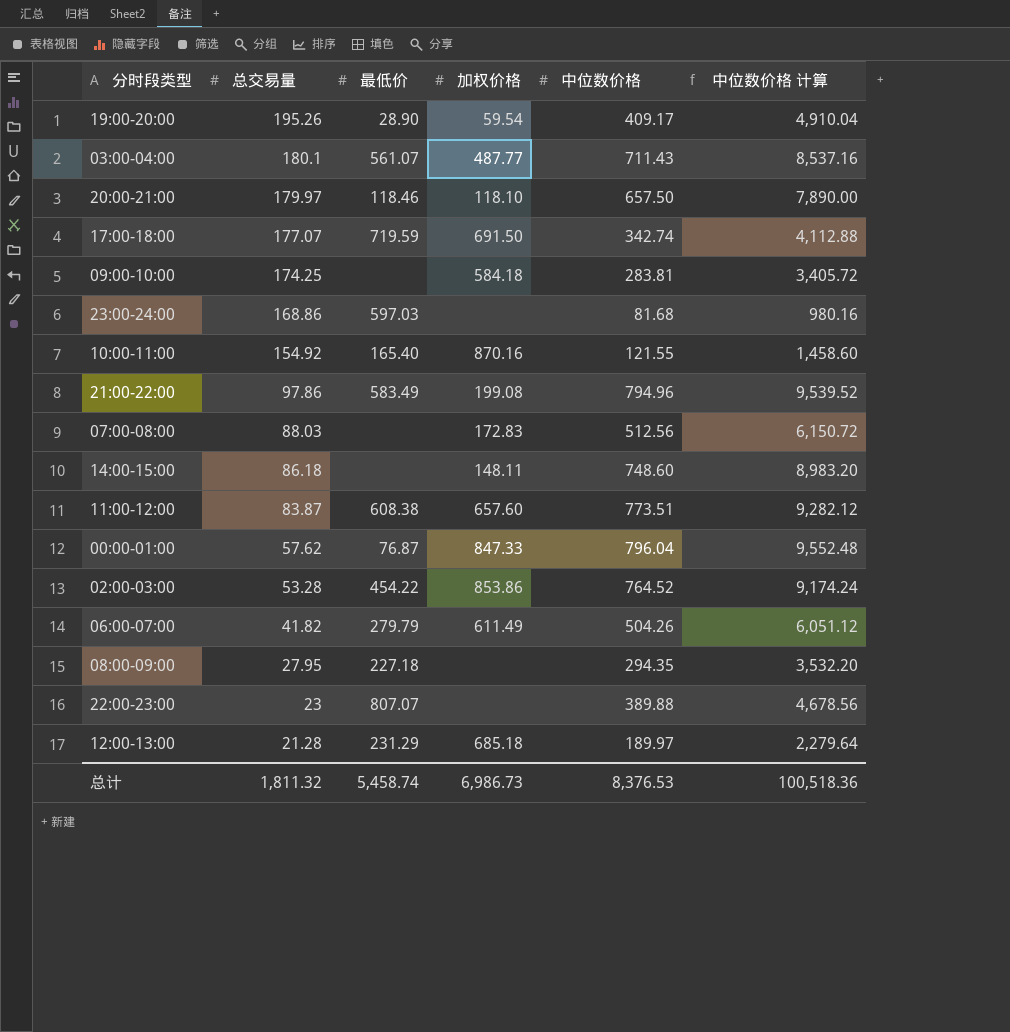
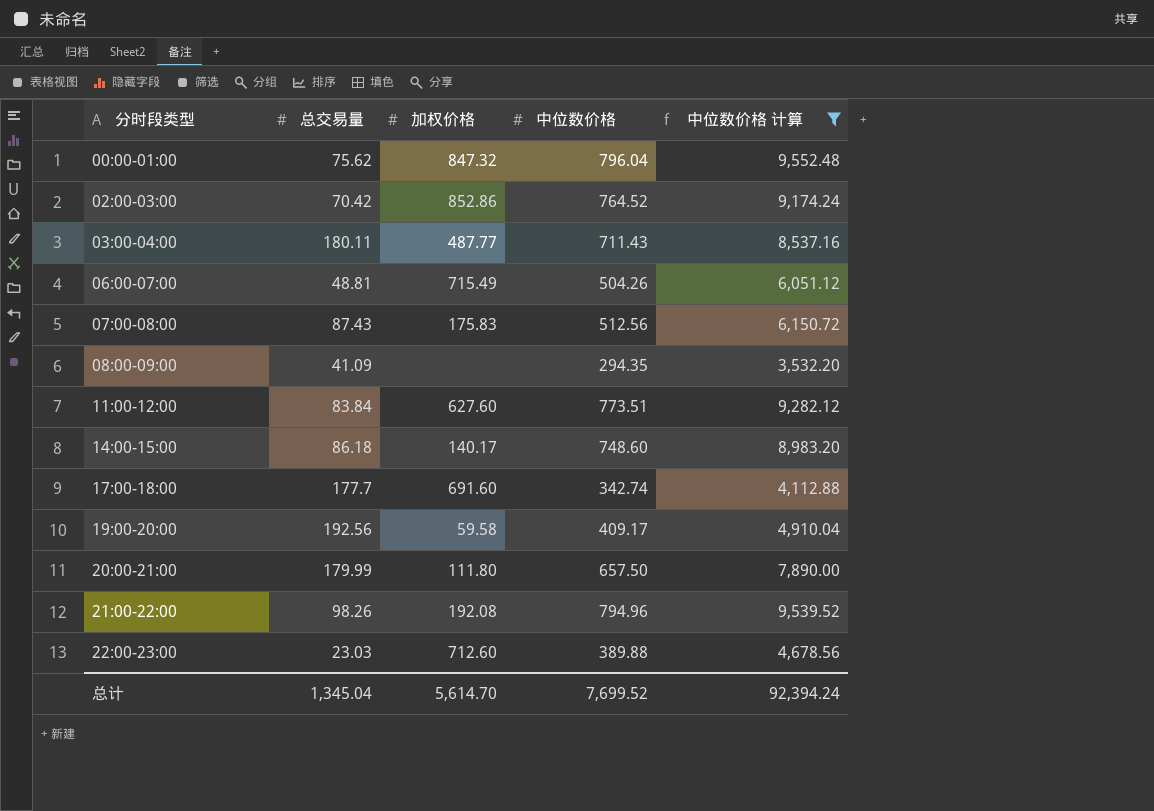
filter: none -> 中位数价格 计算 >= 3,532.20
row order: 总交易量 descending -> 分时段类型 ascending
column 最低价 | position: 3 -> none
00:00-01:00 | 总交易量: 57.62 -> 75.62
00:00-01:00 | 加权价格: 847.33 -> 847.32
02:00-03:00 | 总交易量: 53.28 -> 70.42
02:00-03:00 | 加权价格: 853.86 -> 852.86
03:00-04:00 | 总交易量: 180.1 -> 180.11
06:00-07:00 | 总交易量: 41.82 -> 48.81
06:00-07:00 | 加权价格: 611.49 -> 715.49
07:00-08:00 | 总交易量: 88.03 -> 87.43
07:00-08:00 | 加权价格: 172.83 -> 175.83
08:00-09:00 | 总交易量: 27.95 -> 41.09
11:00-12:00 | 总交易量: 83.87 -> 83.84
11:00-12:00 | 加权价格: 657.60 -> 627.60
14:00-15:00 | 加权价格: 148.11 -> 140.17
17:00-18:00 | 总交易量: 177.07 -> 177.7
17:00-18:00 | 加权价格: 691.50 -> 691.60
19:00-20:00 | 总交易量: 195.26 -> 192.56
19:00-20:00 | 加权价格: 59.54 -> 59.58
20:00-21:00 | 总交易量: 179.97 -> 179.99
20:00-21:00 | 加权价格: 118.10 -> 111.80
21:00-22:00 | 总交易量: 97.86 -> 98.26
21:00-22:00 | 加权价格: 199.08 -> 192.08
22:00-23:00 | 总交易量: 23 -> 23.03
22:00-23:00 | 加权价格: none -> 712.60
总计 | 总交易量: 1,811.32 -> 1,345.04
总计 | 加权价格: 6,986.73 -> 5,614.70
总计 | 中位数价格: 8,376.53 -> 7,699.52
总计 | 中位数价格 计算: 100,518.36 -> 92,394.24

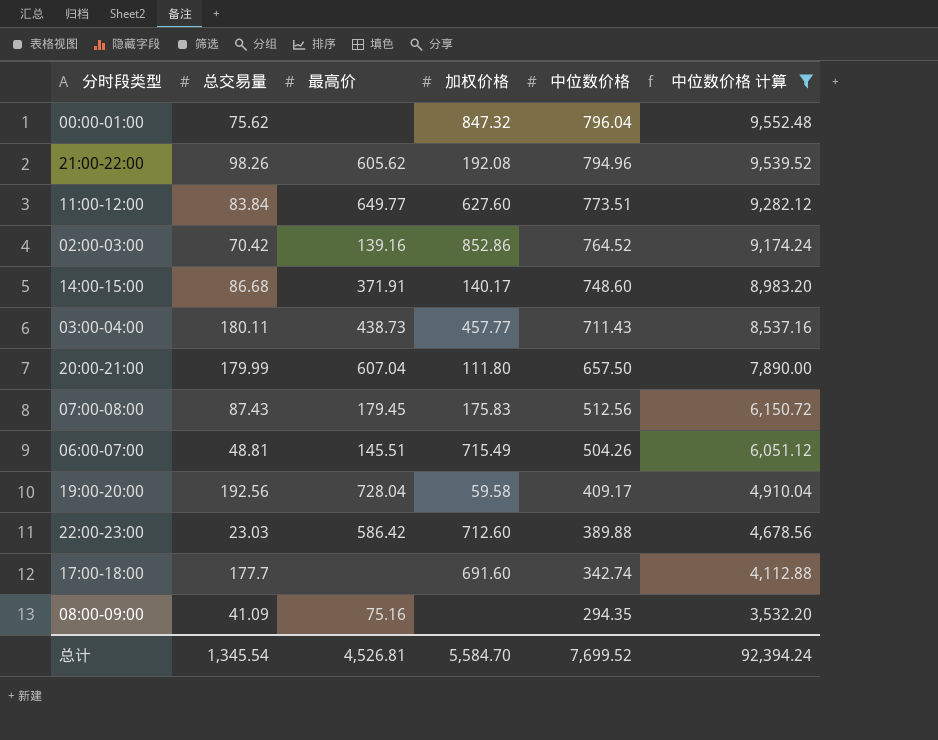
row order: 分时段类型 ascending -> 中位数价格 descending
column 最高价 | position: none -> 3
14:00-15:00 | 总交易量: 86.18 -> 86.68
03:00-04:00 | 加权价格: 487.77 -> 457.77
总计 | 总交易量: 1,345.04 -> 1,345.54
总计 | 加权价格: 5,614.70 -> 5,584.70

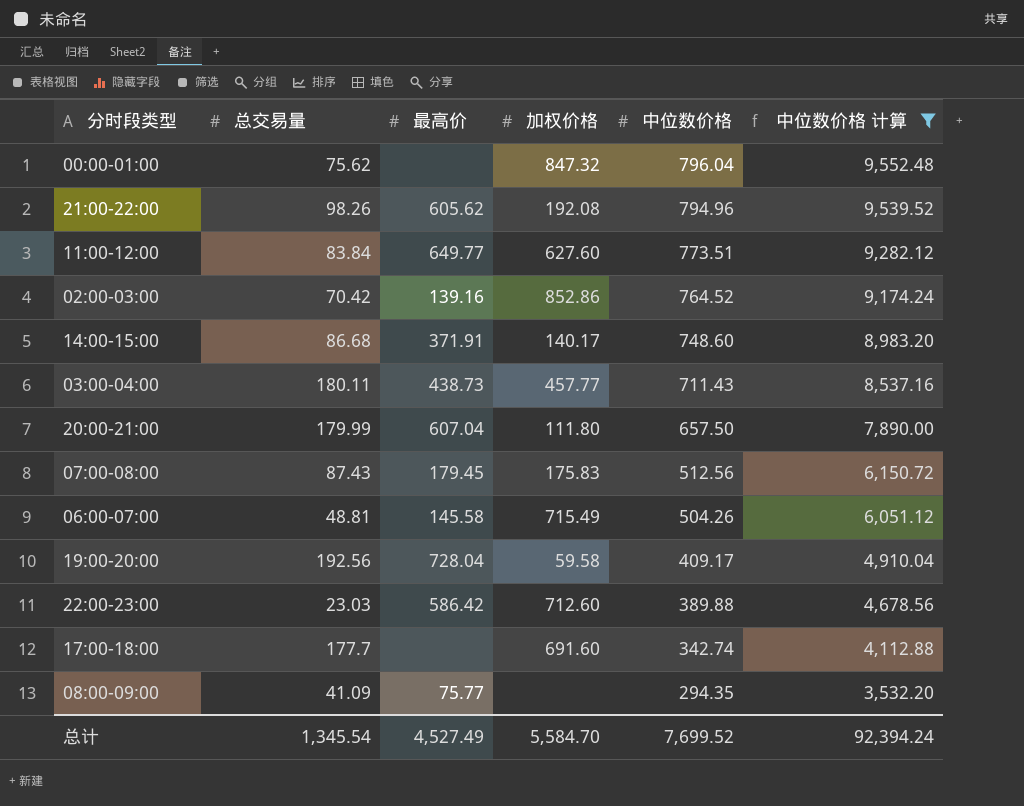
06:00-07:00 | 最高价: 145.51 -> 145.58
08:00-09:00 | 最高价: 75.16 -> 75.77
总计 | 最高价: 4,526.81 -> 4,527.49

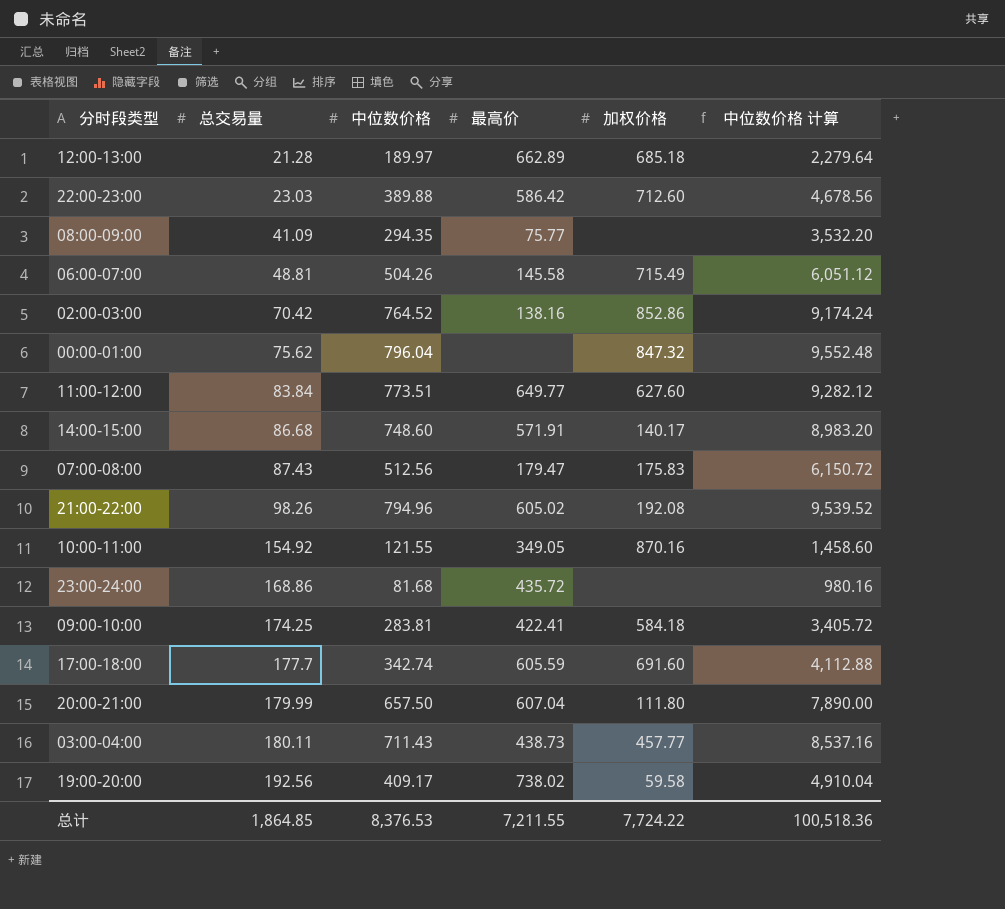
filter: 中位数价格 计算 >= 3,532.20 -> none
row order: 中位数价格 descending -> 总交易量 ascending
column 中位数价格 | position: 5 -> 3
02:00-03:00 | 最高价: 139.16 -> 138.16
14:00-15:00 | 最高价: 371.91 -> 571.91
07:00-08:00 | 最高价: 179.45 -> 179.47
21:00-22:00 | 最高价: 605.62 -> 605.02
17:00-18:00 | 最高价: none -> 605.59
19:00-20:00 | 最高价: 728.04 -> 738.02
总计 | 总交易量: 1,345.54 -> 1,864.85
总计 | 中位数价格: 7,699.52 -> 8,376.53
总计 | 最高价: 4,527.49 -> 7,211.55
总计 | 加权价格: 5,584.70 -> 7,724.22
总计 | 中位数价格 计算: 92,394.24 -> 100,518.36

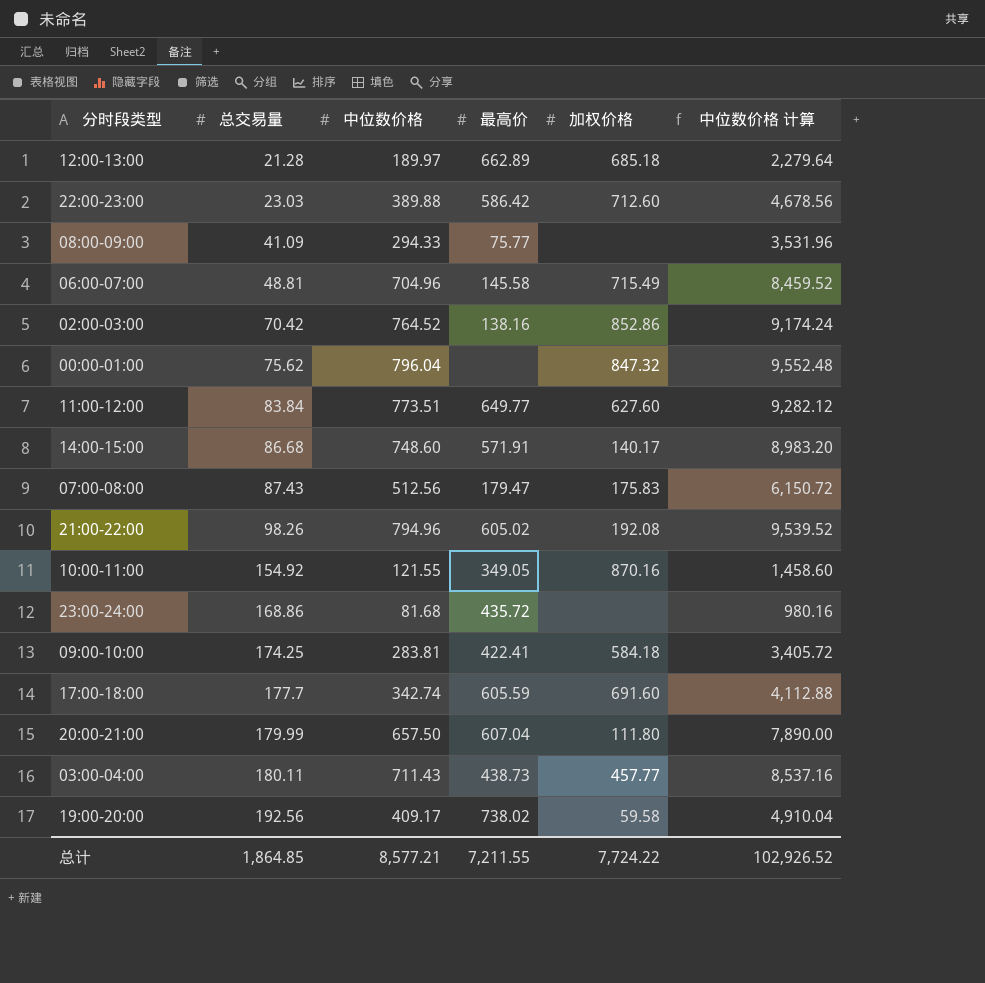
08:00-09:00 | 中位数价格: 294.35 -> 294.33
08:00-09:00 | 中位数价格 计算: 3,532.20 -> 3,531.96
06:00-07:00 | 中位数价格: 504.26 -> 704.96
06:00-07:00 | 中位数价格 计算: 6,051.12 -> 8,459.52
总计 | 中位数价格: 8,376.53 -> 8,577.21
总计 | 中位数价格 计算: 100,518.36 -> 102,926.52

